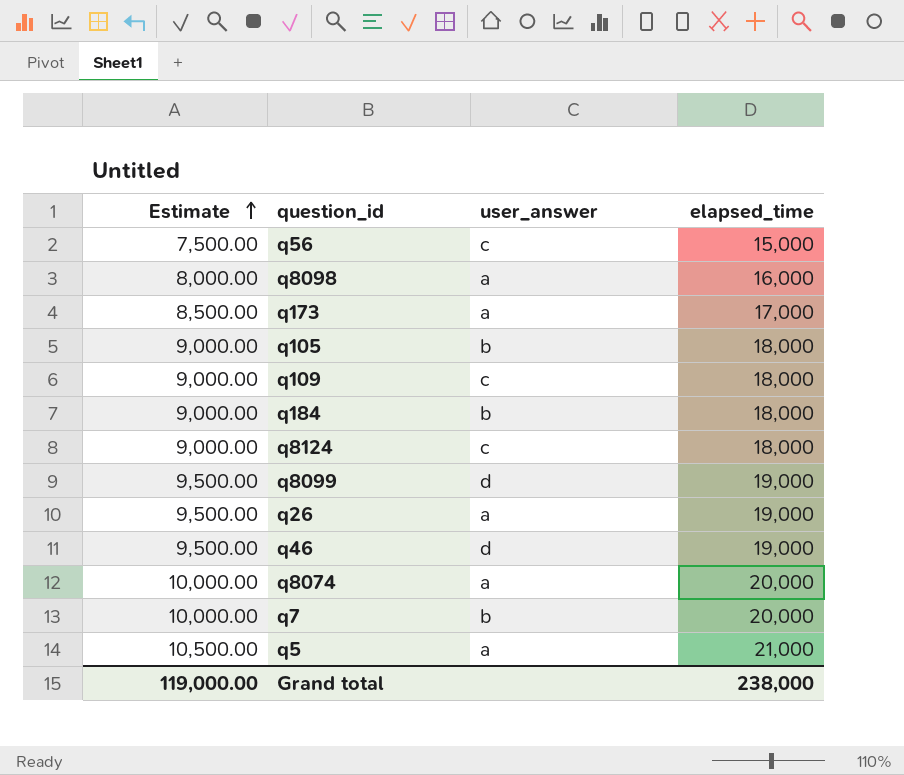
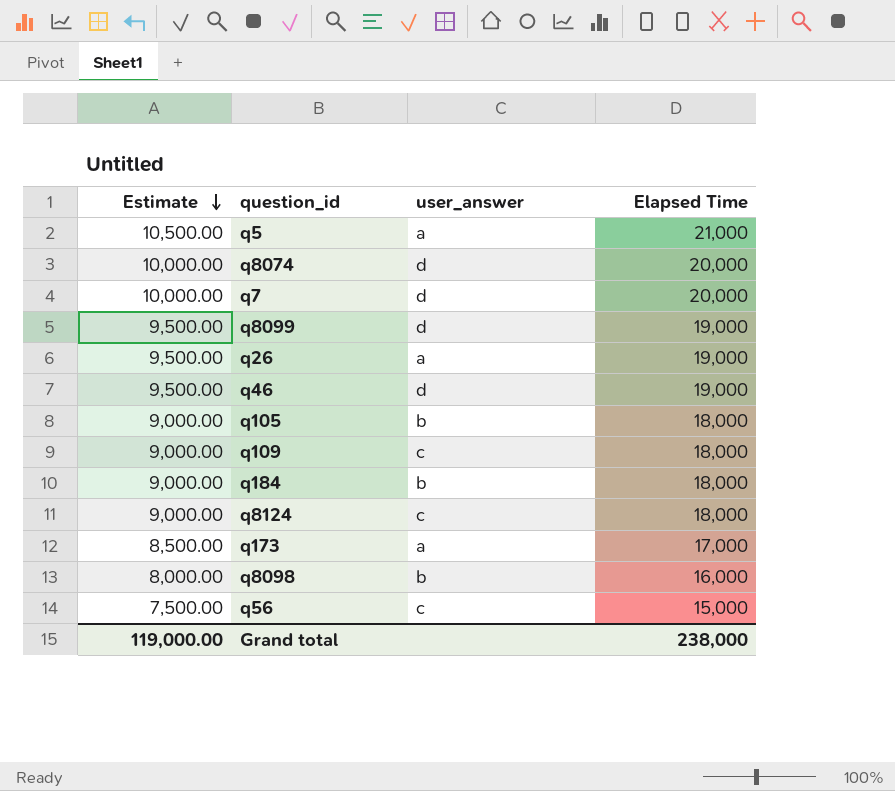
row order: Estimate ascending -> Estimate descending
column name: elapsed_time -> Elapsed Time
q8074 | user_answer: a -> d
q7 | user_answer: b -> d
q8098 | user_answer: a -> b

